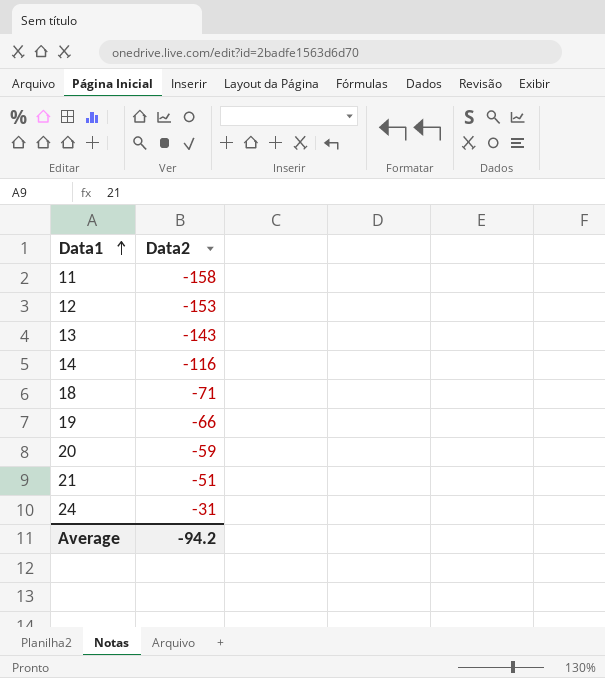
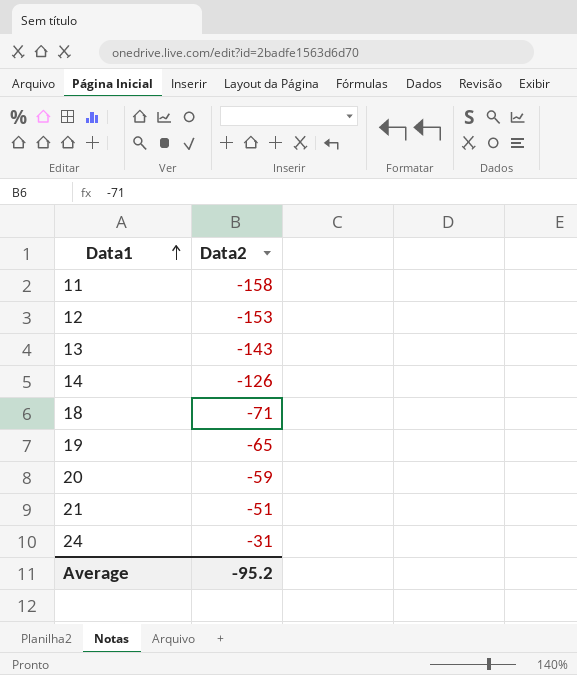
14 | Data2: -116 -> -126
19 | Data2: -66 -> -65
Average | Data2: -94.2 -> -95.2

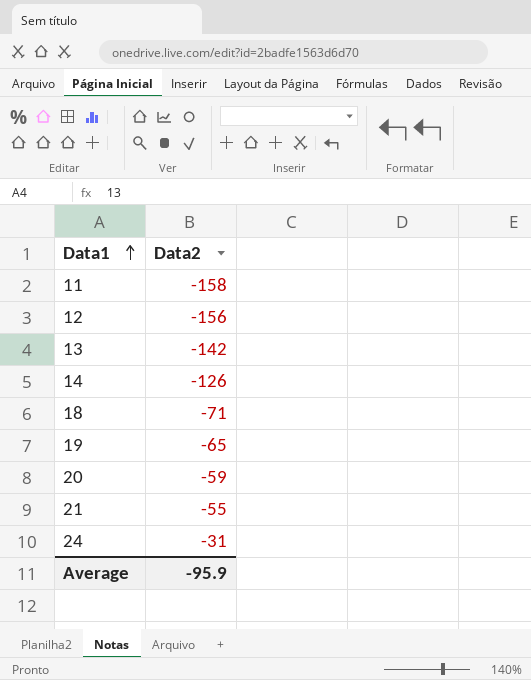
12 | Data2: -153 -> -156
13 | Data2: -143 -> -142
21 | Data2: -51 -> -55
Average | Data2: -95.2 -> -95.9

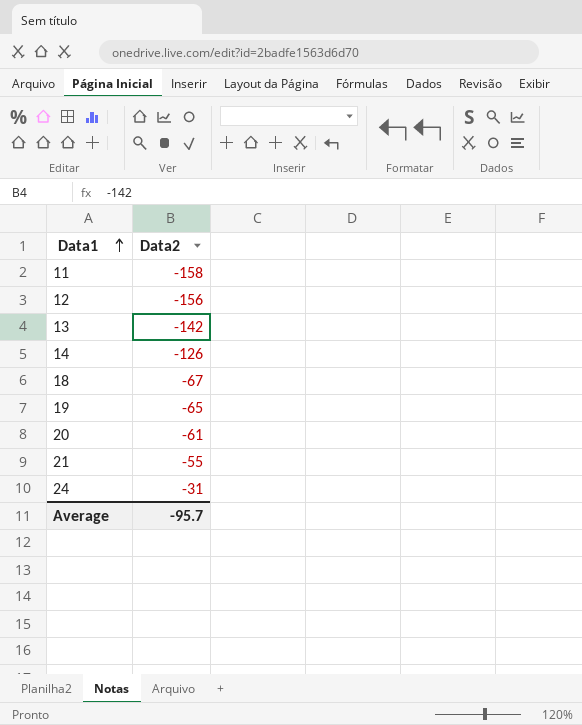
18 | Data2: -71 -> -67
20 | Data2: -59 -> -61
Average | Data2: -95.9 -> -95.7

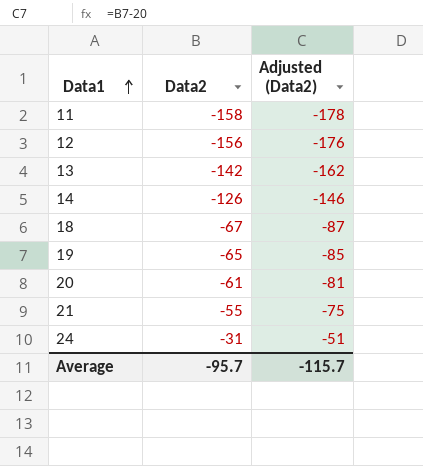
column Adjusted (Data2) | formula: none -> [Data2] - 20

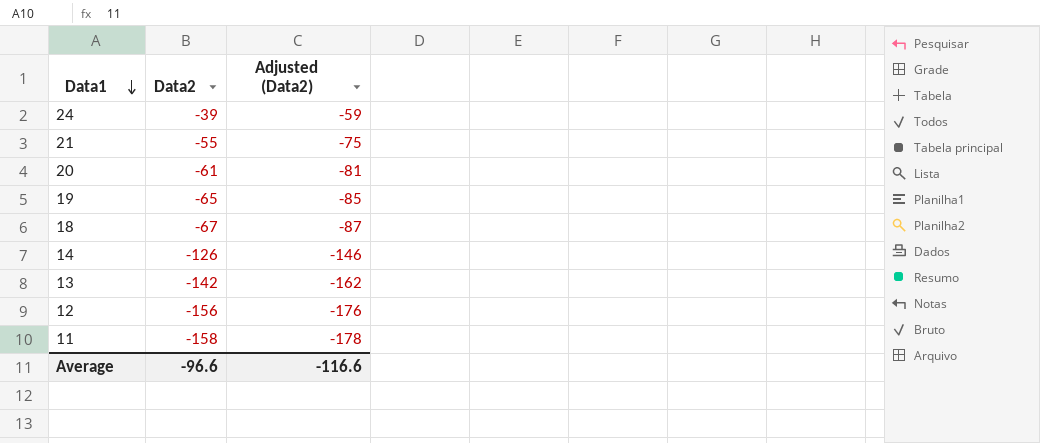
row order: Data1 ascending -> Data1 descending
24 | Data2: -31 -> -39
24 | Adjusted (Data2): -51 -> -59
Average | Data2: -95.7 -> -96.6
Average | Adjusted (Data2): -115.7 -> -116.6

